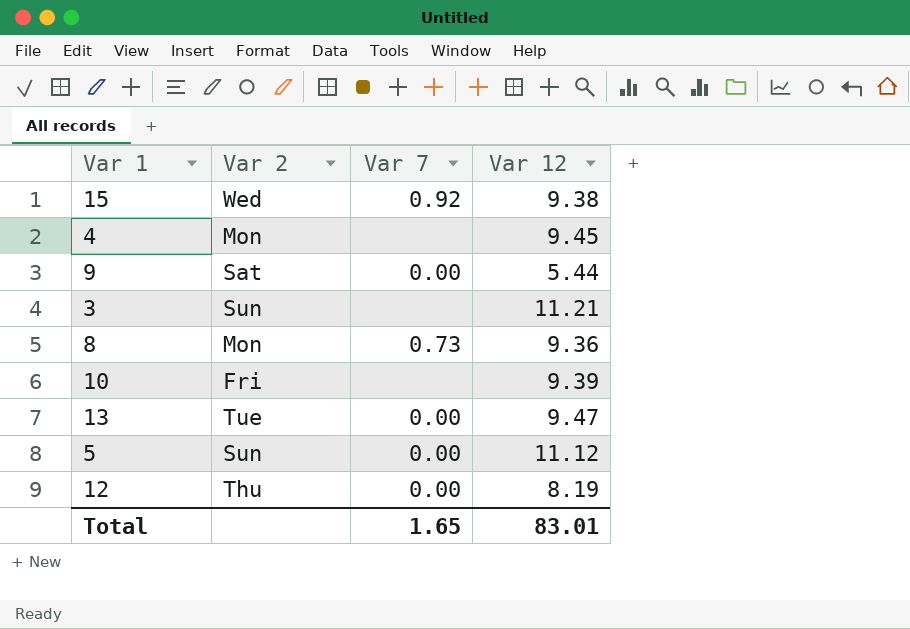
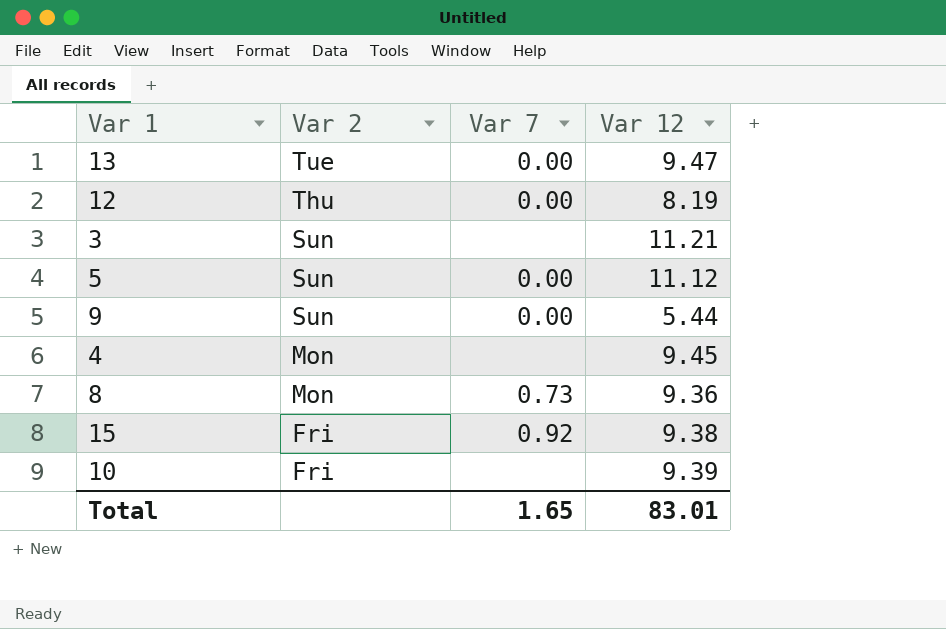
row order: none -> Var 2 descending
9 | Var 2: Sat -> Sun
15 | Var 2: Wed -> Fri

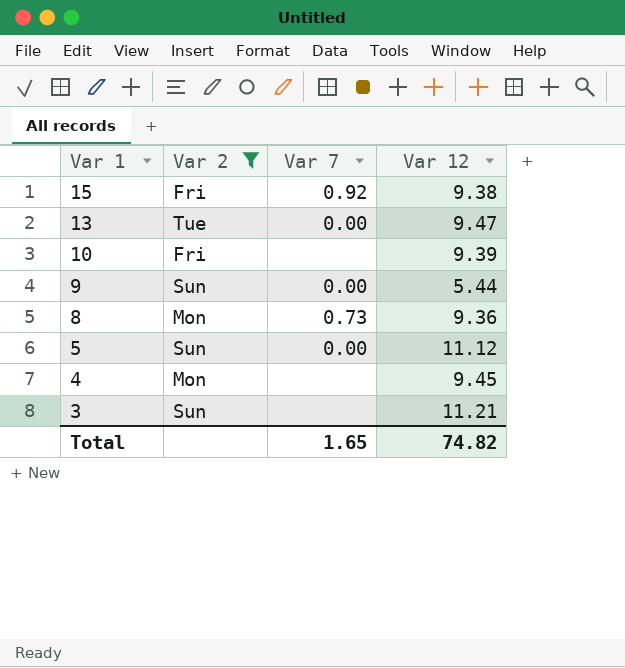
filter: none -> Var 2 != Thu
row order: Var 2 descending -> Var 1 descending
Total | Var 12: 83.01 -> 74.82

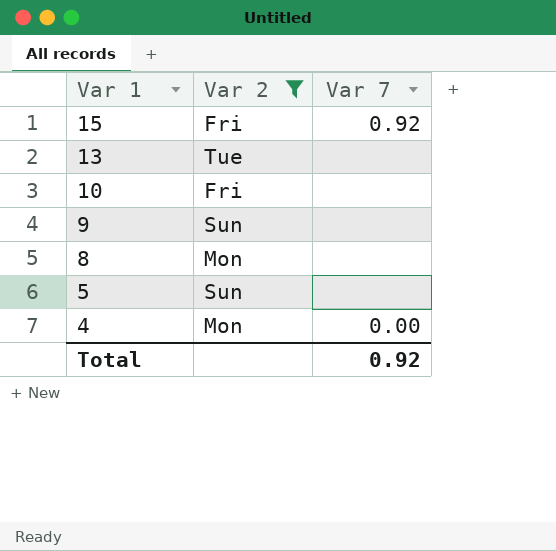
column Var 12 | position: 4 -> none
row 3: Sun | none | 11.21 -> none
13 | Var 7: 0.00 -> none
9 | Var 7: 0.00 -> none
8 | Var 7: 0.73 -> none
5 | Var 7: 0.00 -> none
4 | Var 7: none -> 0.00
Total | Var 7: 1.65 -> 0.92

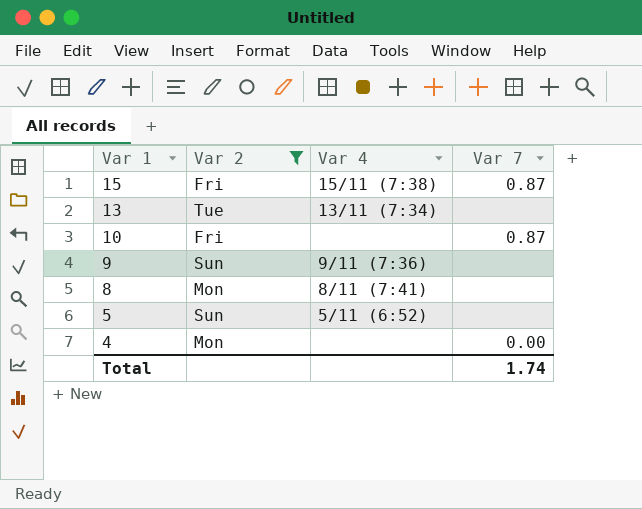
column Var 4 | position: none -> 3
15 | Var 7: 0.92 -> 0.87
10 | Var 7: none -> 0.87
Total | Var 7: 0.92 -> 1.74

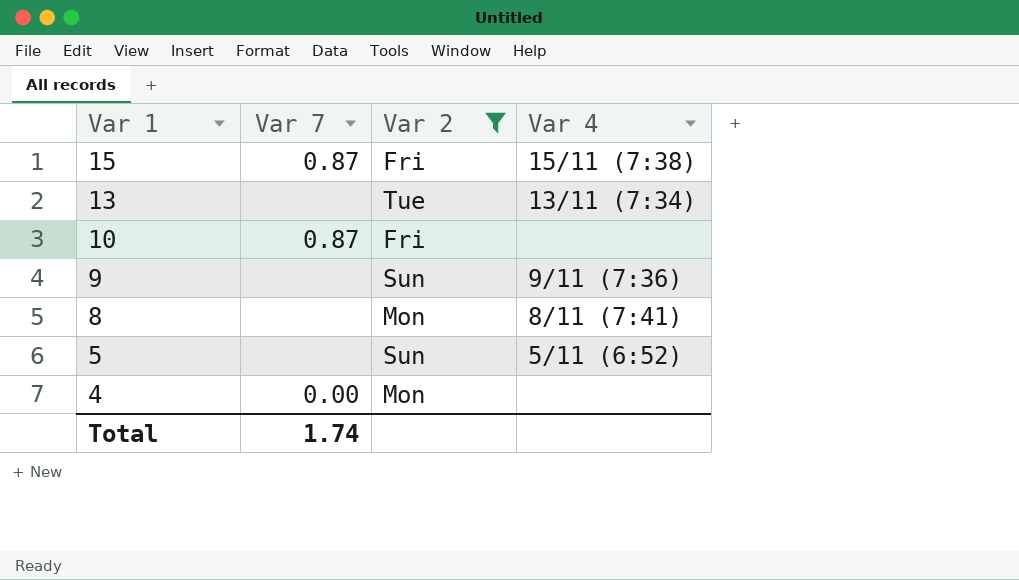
column Var 7 | position: 4 -> 2

